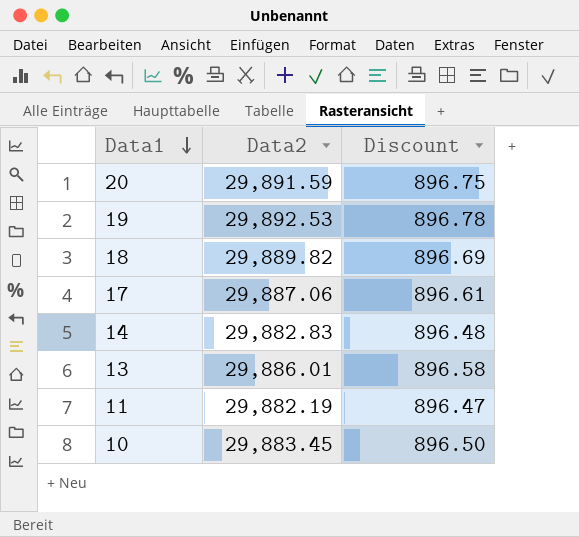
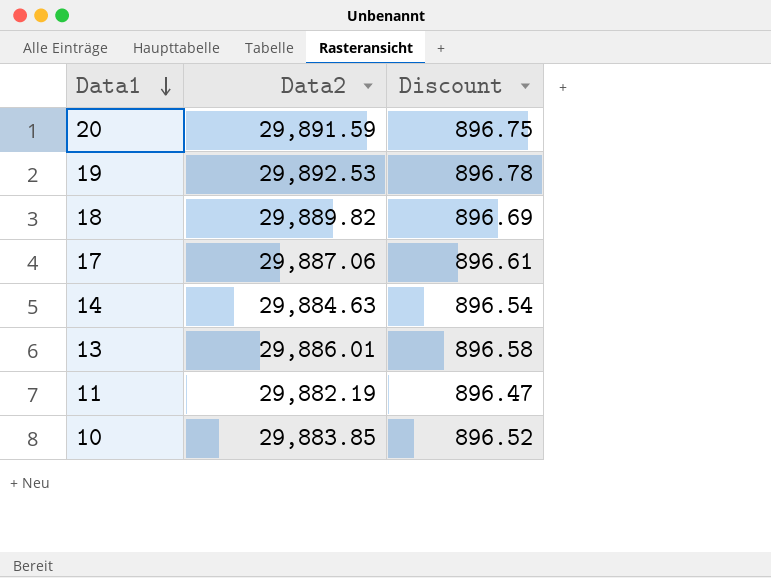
14 | Data2: 29,882.83 -> 29,884.63
14 | Discount: 896.48 -> 896.54
10 | Data2: 29,883.45 -> 29,883.85
10 | Discount: 896.50 -> 896.52

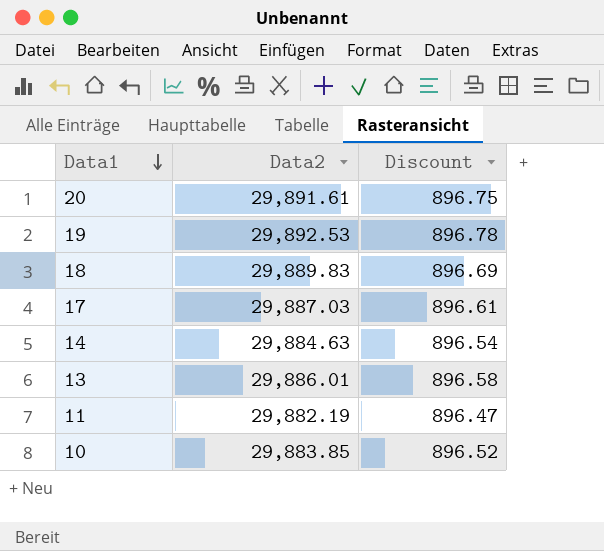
20 | Data2: 29,891.59 -> 29,891.61
18 | Data2: 29,889.82 -> 29,889.83
17 | Data2: 29,887.06 -> 29,887.03

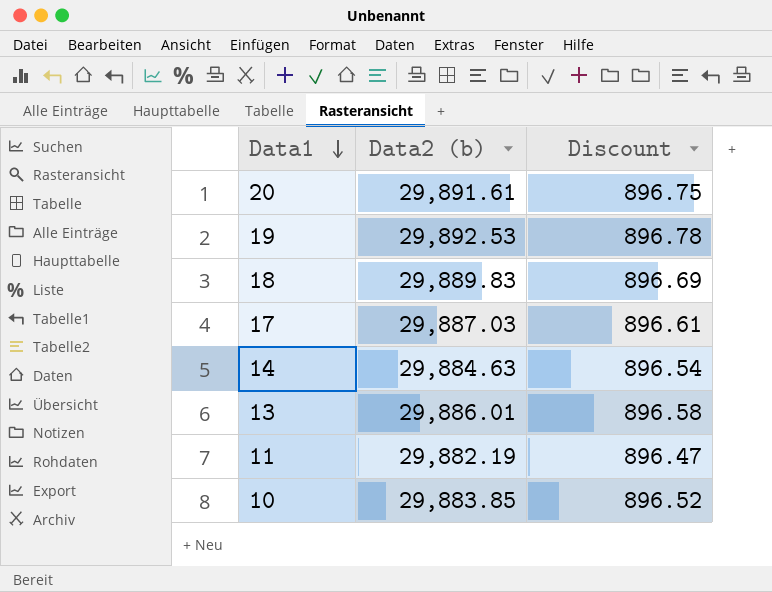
column name: Data2 -> Data2 (b)

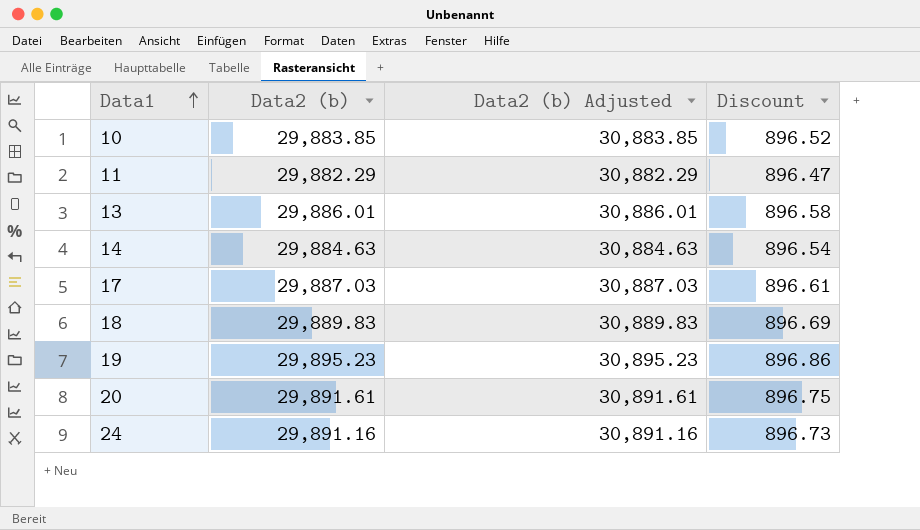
row order: Data1 descending -> Data1 ascending
column Data2 (b) Adjusted | formula: none -> [Data2 (b)] + 1000
11 | Data2 (b): 29,882.19 -> 29,882.29
19 | Data2 (b): 29,892.53 -> 29,895.23
19 | Discount: 896.78 -> 896.86
row 24: none -> 29,891.16 | 30,891.16 | 896.73

